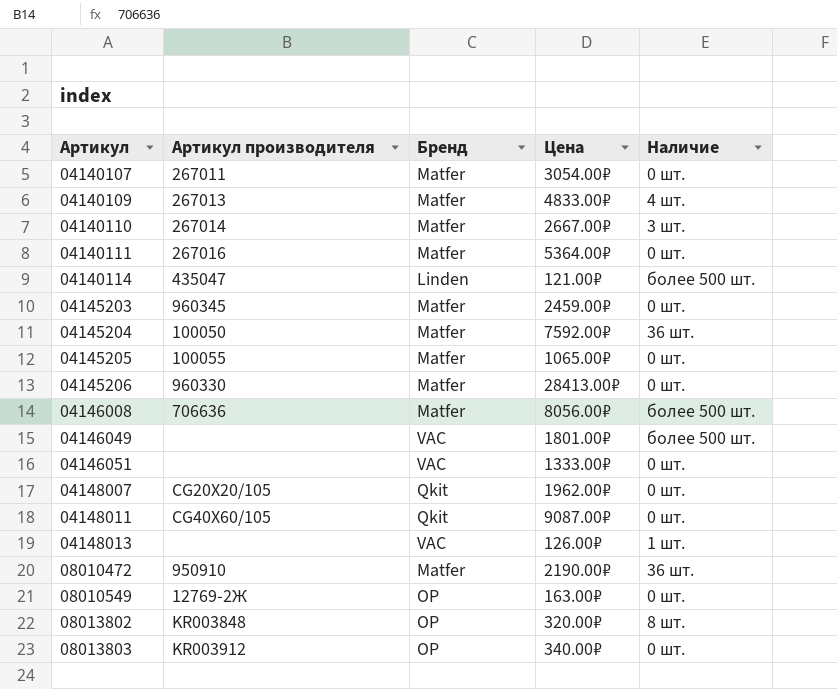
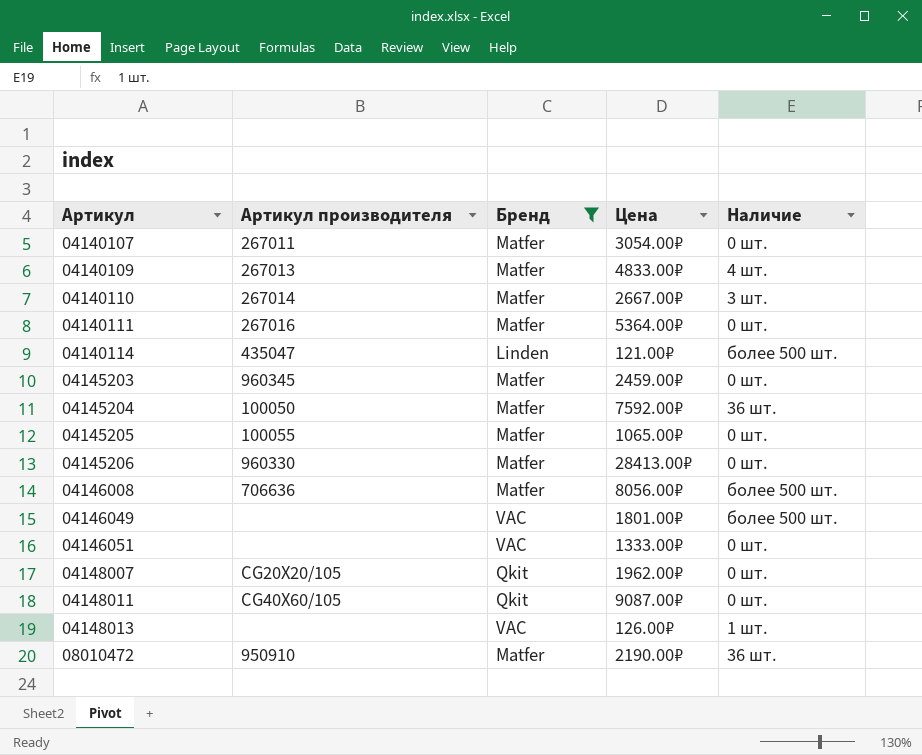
filter: none -> Бренд != OP

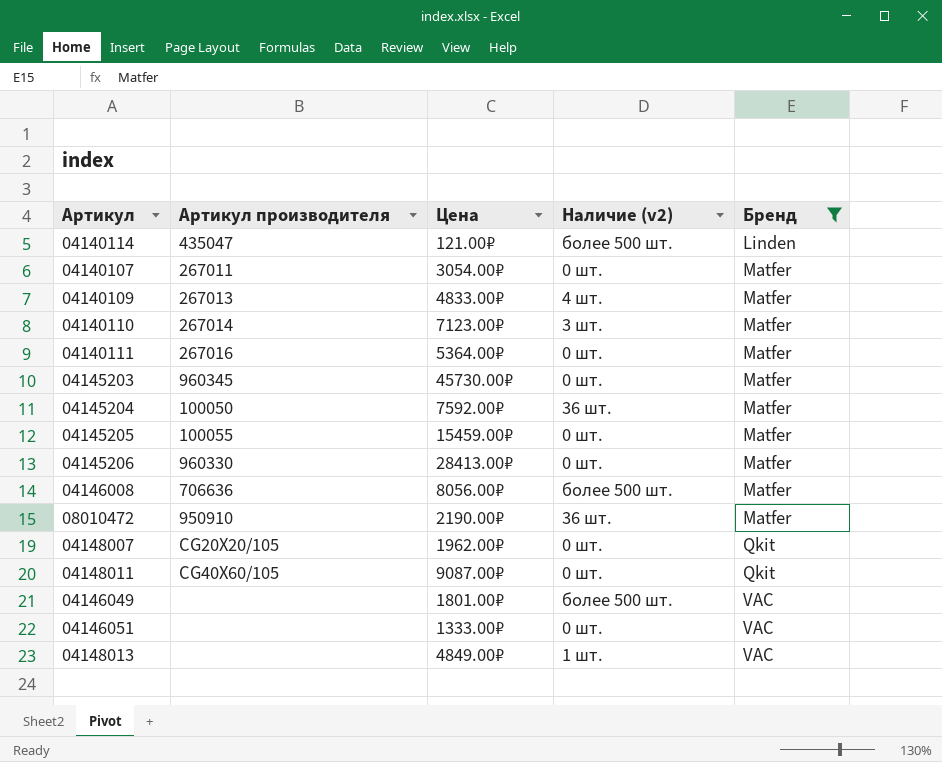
row order: Артикул ascending -> Бренд ascending
column name: Наличие -> Наличие (v2)
column Бренд | position: 3 -> 5
04140110 | Цена: 2667.00₽ -> 7123.00₽
04145203 | Цена: 2459.00₽ -> 45730.00₽
04145205 | Цена: 1065.00₽ -> 15459.00₽
04148013 | Цена: 126.00₽ -> 4849.00₽

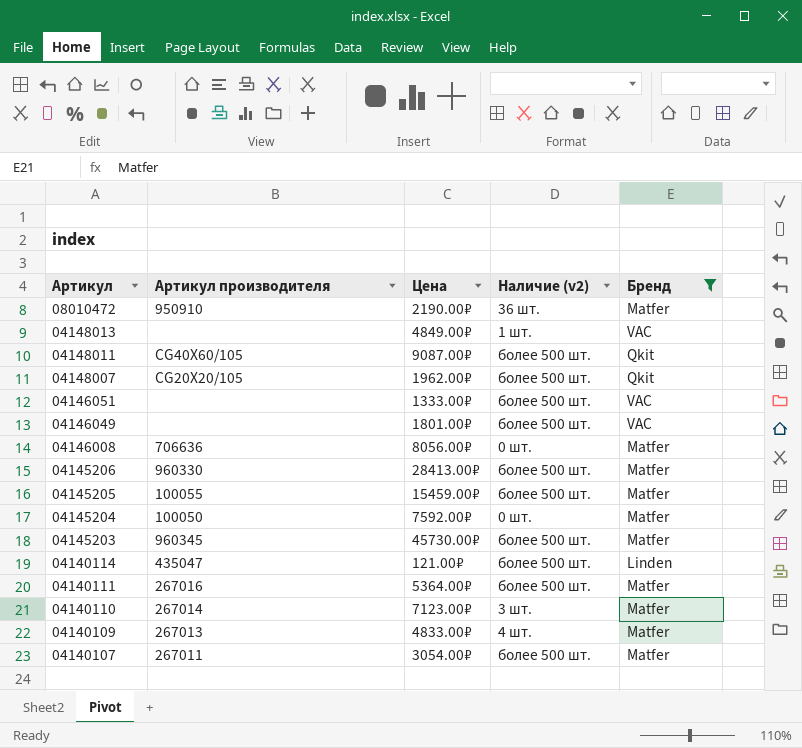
row order: Бренд ascending -> Артикул descending
04148011 | Наличие (v2): 0 шт. -> более 500 шт.
04148007 | Наличие (v2): 0 шт. -> более 500 шт.
04146051 | Наличие (v2): 0 шт. -> более 500 шт.
04146008 | Наличие (v2): более 500 шт. -> 0 шт.
04145206 | Наличие (v2): 0 шт. -> более 500 шт.
04145205 | Наличие (v2): 0 шт. -> более 500 шт.
04145204 | Наличие (v2): 36 шт. -> 0 шт.
04145203 | Наличие (v2): 0 шт. -> более 500 шт.
04140111 | Наличие (v2): 0 шт. -> более 500 шт.
04140107 | Наличие (v2): 0 шт. -> более 500 шт.

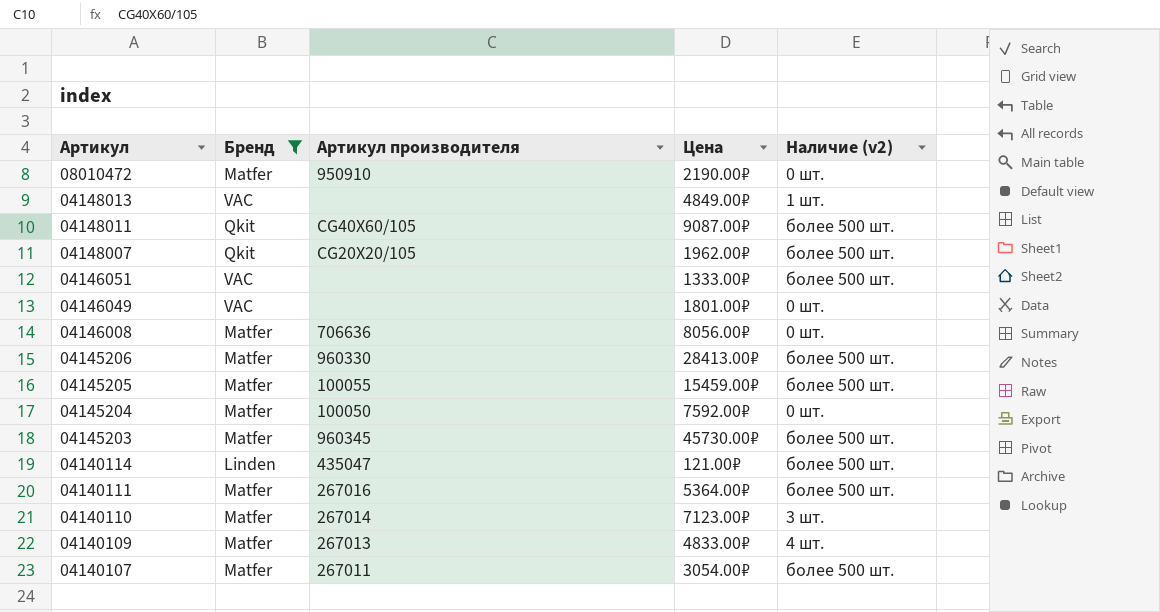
column Бренд | position: 5 -> 2
08010472 | Наличие (v2): 36 шт. -> 0 шт.
04146049 | Наличие (v2): более 500 шт. -> 0 шт.

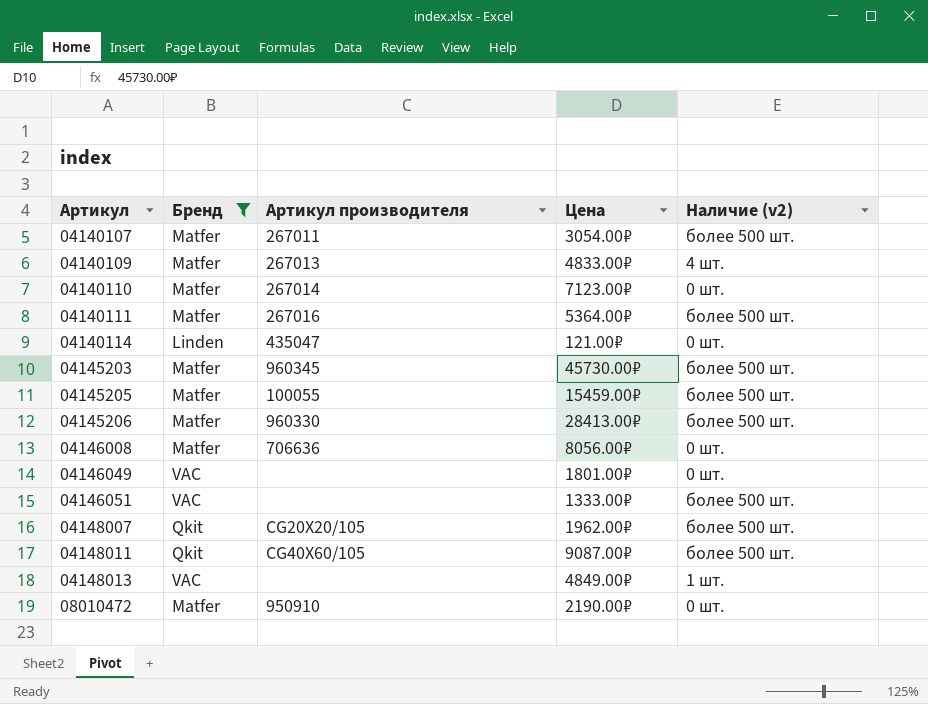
row order: Артикул descending -> Артикул ascending
row 04145204: Matfer | 100050 | 7592.00₽ | 0 шт. -> none
04140110 | Наличие (v2): 3 шт. -> 0 шт.
04140114 | Наличие (v2): более 500 шт. -> 0 шт.

